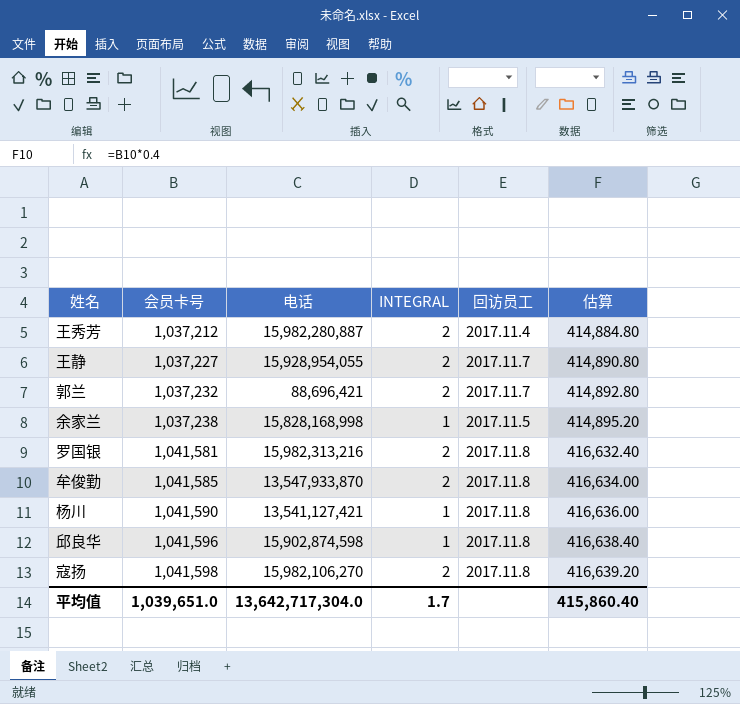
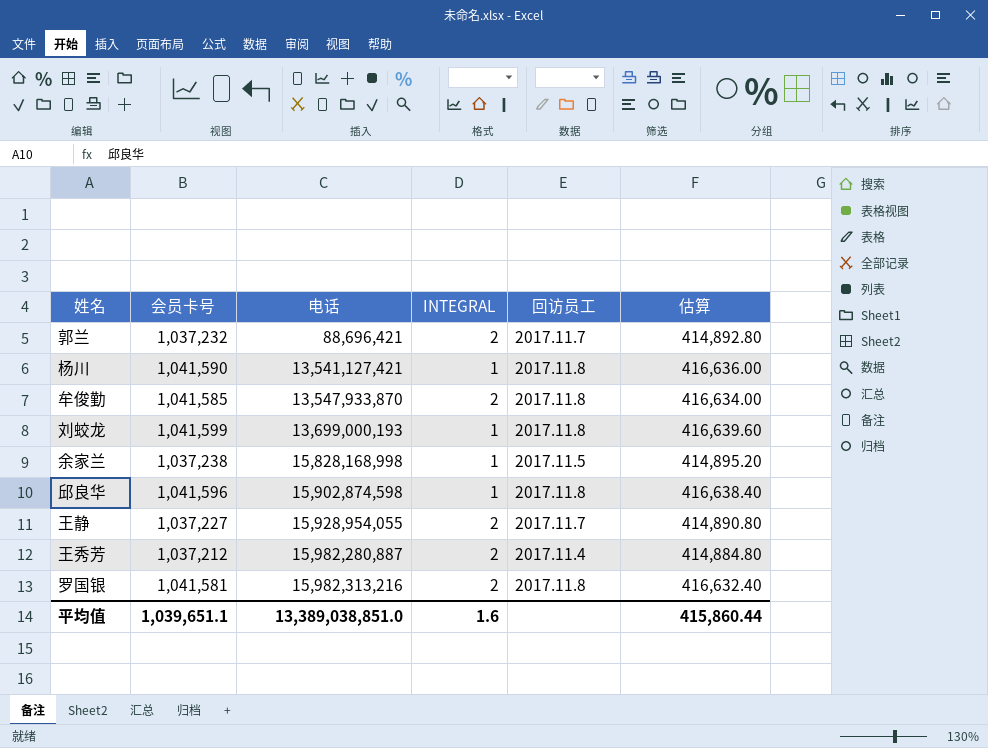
row order: 会员卡号 ascending -> 电话 ascending
row 寇扬: 1,041,598 | 15,982,106,270 | 2 | 2017.11.8 | 416,639.20 -> none
row 刘蛟龙: none -> 1,041,599 | 13,699,000,193 | 1 | 2017.11.8 | 416,639.60
平均值 | 会员卡号: 1,039,651.0 -> 1,039,651.1
平均值 | 电话: 13,642,717,304.0 -> 13,389,038,851.0
平均值 | INTEGRAL: 1.7 -> 1.6
平均值 | 估算: 415,860.40 -> 415,860.44

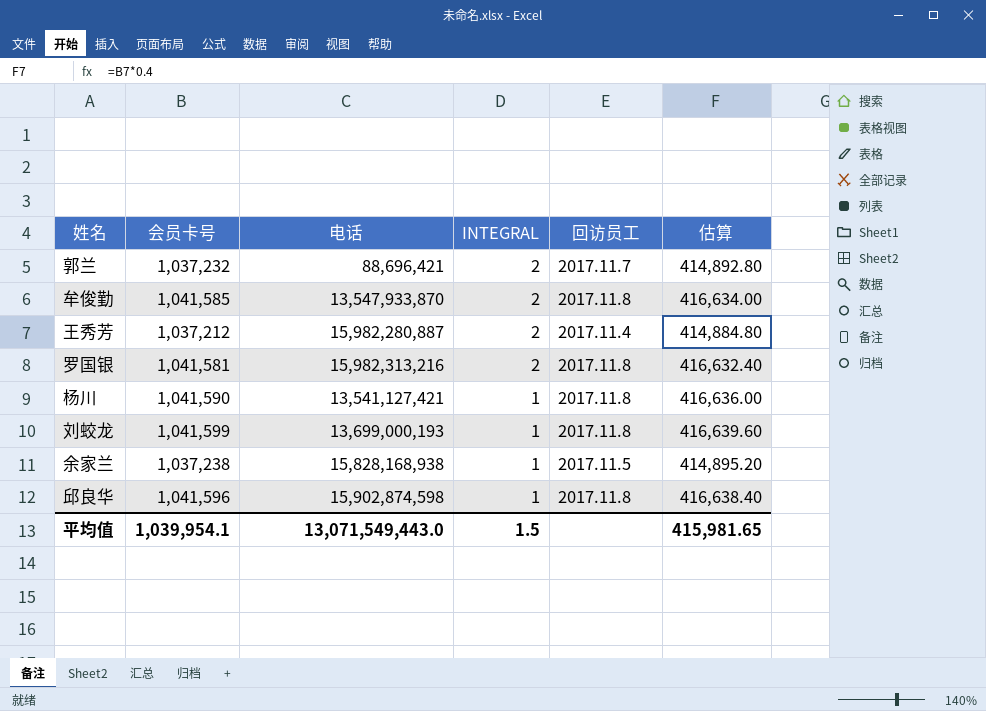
row order: 电话 ascending -> INTEGRAL descending
row 王静: 1,037,227 | 15,928,954,055 | 2 | 2017.11.7 | 414,890.80 -> none
余家兰 | 电话: 15,828,168,998 -> 15,828,168,938
平均值 | 会员卡号: 1,039,651.1 -> 1,039,954.1
平均值 | 电话: 13,389,038,851.0 -> 13,071,549,443.0
平均值 | INTEGRAL: 1.6 -> 1.5
平均值 | 估算: 415,860.44 -> 415,981.65

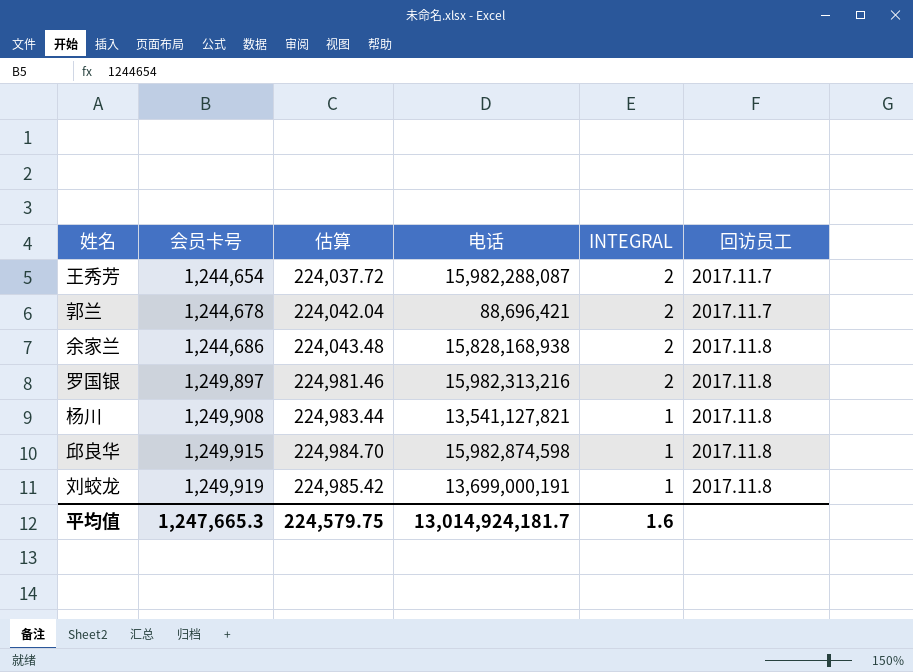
row order: INTEGRAL descending -> 会员卡号 ascending
column 估算 | formula: [会员卡号] * 0.4 -> [会员卡号] * 0.18
column 估算 | position: 6 -> 3
row 牟俊勤: 1,041,585 | 13,547,933,870 | 2 | 2017.11.8 | 416,634.00 -> none
王秀芳 | 会员卡号: 1,037,212 -> 1,244,654
王秀芳 | 电话: 15,982,280,887 -> 15,982,288,087
王秀芳 | 回访员工: 2017.11.4 -> 2017.11.7
郭兰 | 会员卡号: 1,037,232 -> 1,244,678
余家兰 | 会员卡号: 1,037,238 -> 1,244,686
余家兰 | INTEGRAL: 1 -> 2
余家兰 | 回访员工: 2017.11.5 -> 2017.11.8
罗国银 | 会员卡号: 1,041,581 -> 1,249,897
杨川 | 会员卡号: 1,041,590 -> 1,249,908
杨川 | 电话: 13,541,127,421 -> 13,541,127,821
邱良华 | 会员卡号: 1,041,596 -> 1,249,915
邱良华 | 电话: 15,902,874,598 -> 15,982,874,598
刘蛟龙 | 会员卡号: 1,041,599 -> 1,249,919
刘蛟龙 | 电话: 13,699,000,193 -> 13,699,000,191
平均值 | 会员卡号: 1,039,954.1 -> 1,247,665.3
平均值 | 估算: 415,981.65 -> 224,579.75
平均值 | 电话: 13,071,549,443.0 -> 13,014,924,181.7
平均值 | INTEGRAL: 1.5 -> 1.6

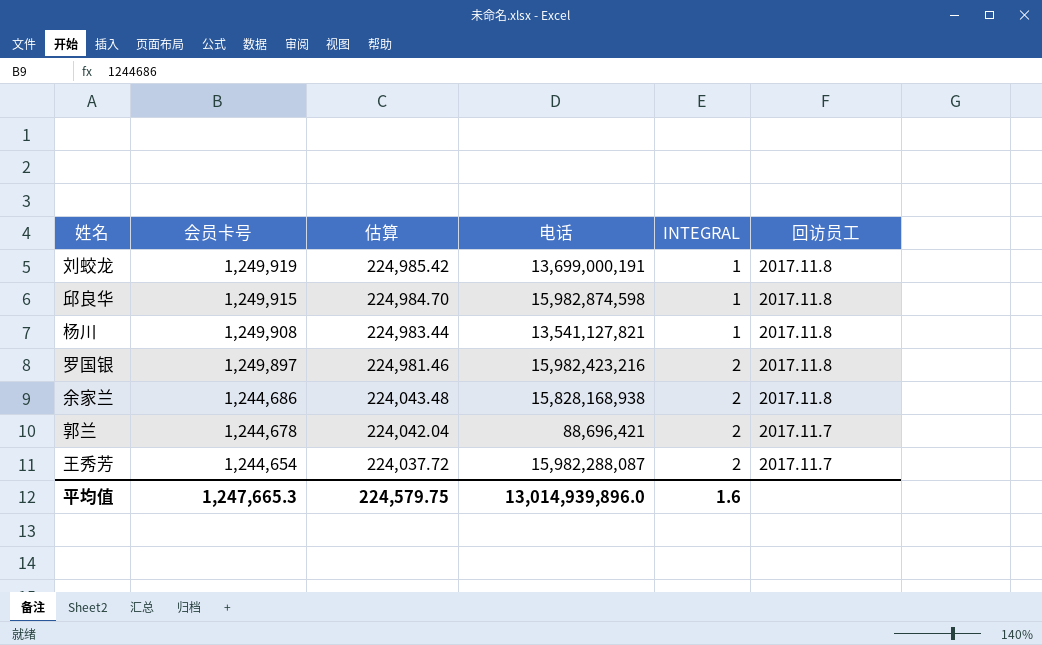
row order: 会员卡号 ascending -> 会员卡号 descending
罗国银 | 电话: 15,982,313,216 -> 15,982,423,216
平均值 | 电话: 13,014,924,181.7 -> 13,014,939,896.0

